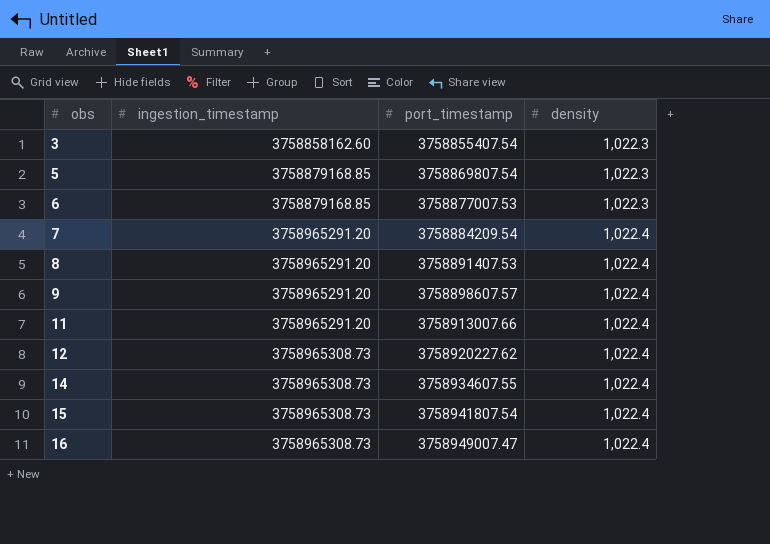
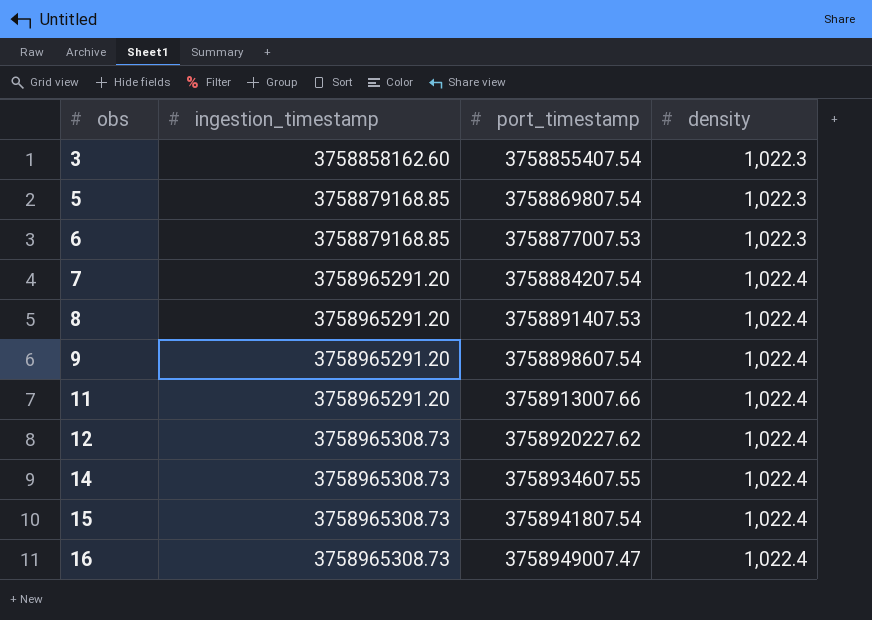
7 | port_timestamp: 3758884209.54 -> 3758884207.54
9 | port_timestamp: 3758898607.57 -> 3758898607.54

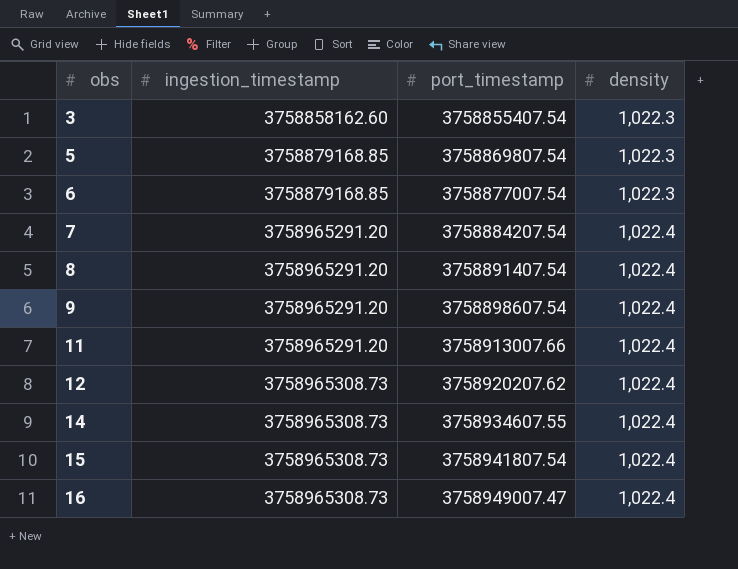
6 | port_timestamp: 3758877007.53 -> 3758877007.54
8 | port_timestamp: 3758891407.53 -> 3758891407.54
12 | port_timestamp: 3758920227.62 -> 3758920207.62

